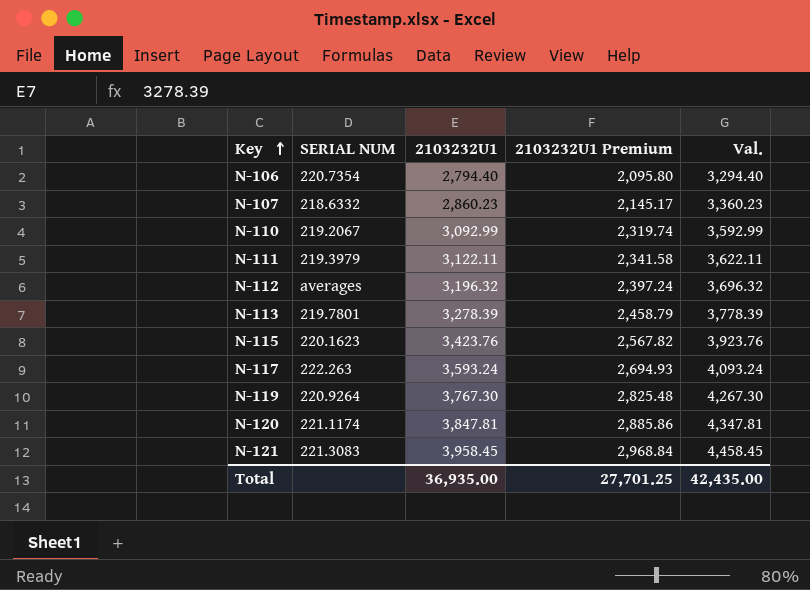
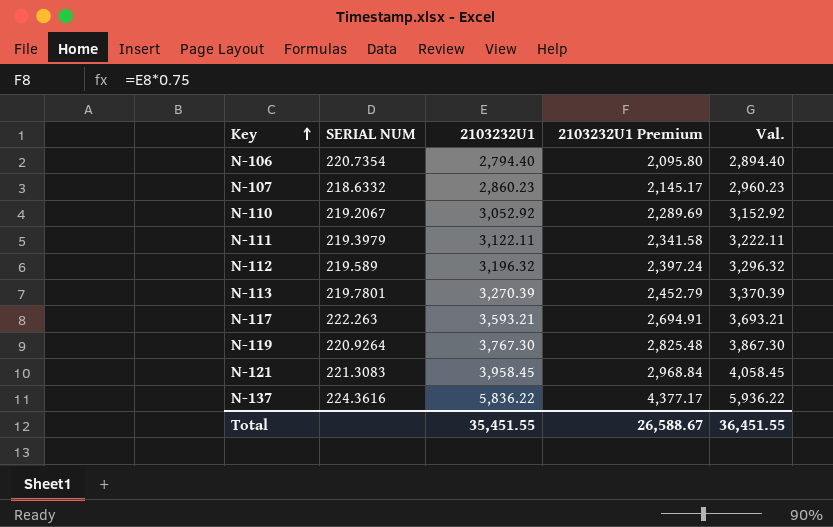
column Val. | formula: [2103232U1] + 500 -> [2103232U1] + 100
row N-115: 220.1623 | 3,423.76 | 2,567.82 | 3,923.76 -> none
row N-120: 221.1174 | 3,847.81 | 2,885.86 | 4,347.81 -> none
N-110 | 2103232U1: 3,092.99 -> 3,052.92
N-110 | 2103232U1 Premium: 2,319.74 -> 2,289.69
N-112 | SERIAL NUM: averages -> 219.589
N-113 | 2103232U1: 3,278.39 -> 3,270.39
N-113 | 2103232U1 Premium: 2,458.79 -> 2,452.79
N-117 | 2103232U1: 3,593.24 -> 3,593.21
N-117 | 2103232U1 Premium: 2,694.93 -> 2,694.91
row N-137: none -> 224.3616 | 5,836.22 | 4,377.17 | 5,936.22
Total | 2103232U1: 36,935.00 -> 35,451.55
Total | 2103232U1 Premium: 27,701.25 -> 26,588.67
Total | Val.: 42,435.00 -> 36,451.55

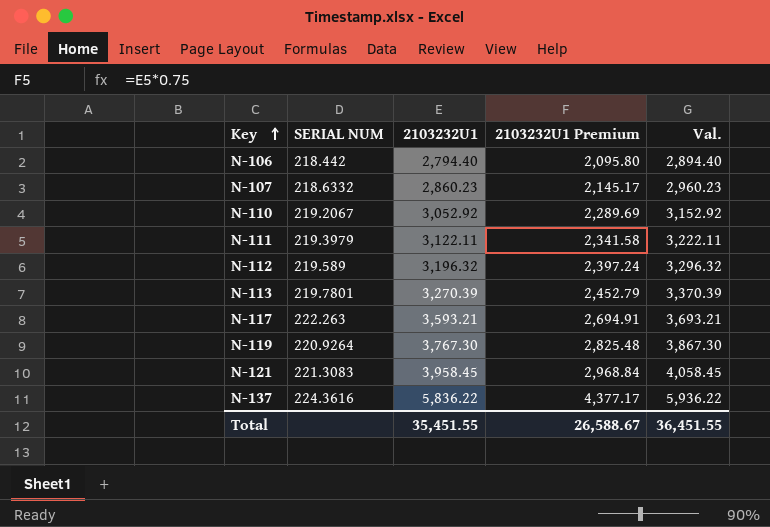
N-106 | SERIAL NUM: 220.7354 -> 218.442

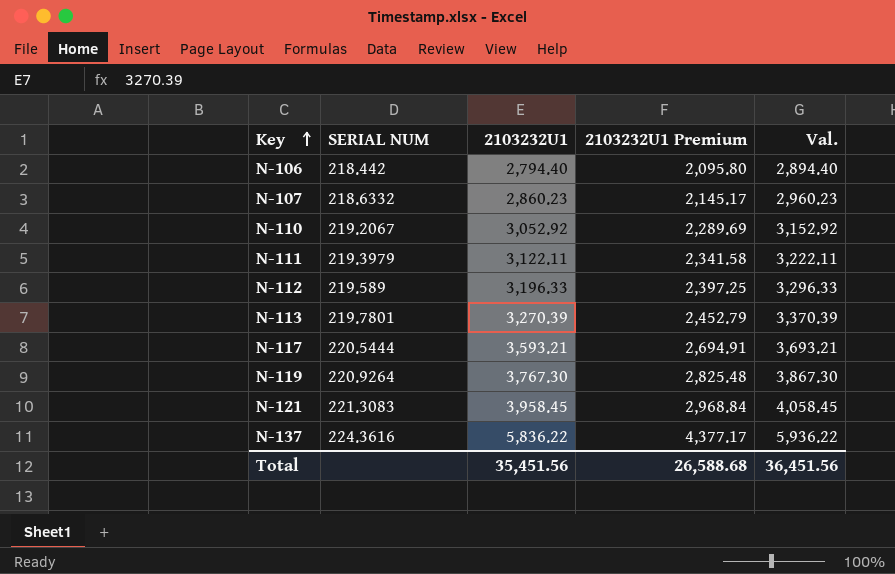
N-112 | 2103232U1: 3,196.32 -> 3,196.33
N-112 | 2103232U1 Premium: 2,397.24 -> 2,397.25
N-112 | Val.: 3,296.32 -> 3,296.33
N-117 | SERIAL NUM: 222.263 -> 220.5444
Total | 2103232U1: 35,451.55 -> 35,451.56
Total | 2103232U1 Premium: 26,588.67 -> 26,588.68
Total | Val.: 36,451.55 -> 36,451.56

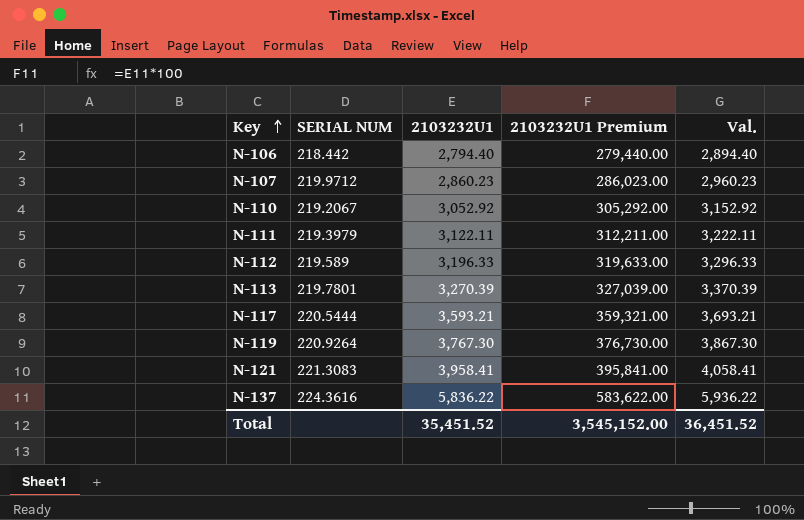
column 2103232U1 Premium | formula: [2103232U1] * 0.75 -> [2103232U1] * 100
N-107 | SERIAL NUM: 218.6332 -> 219.9712
N-121 | 2103232U1: 3,958.45 -> 3,958.41
N-121 | Val.: 4,058.45 -> 4,058.41
Total | 2103232U1: 35,451.56 -> 35,451.52
Total | 2103232U1 Premium: 26,588.68 -> 3,545,152.00
Total | Val.: 36,451.56 -> 36,451.52

